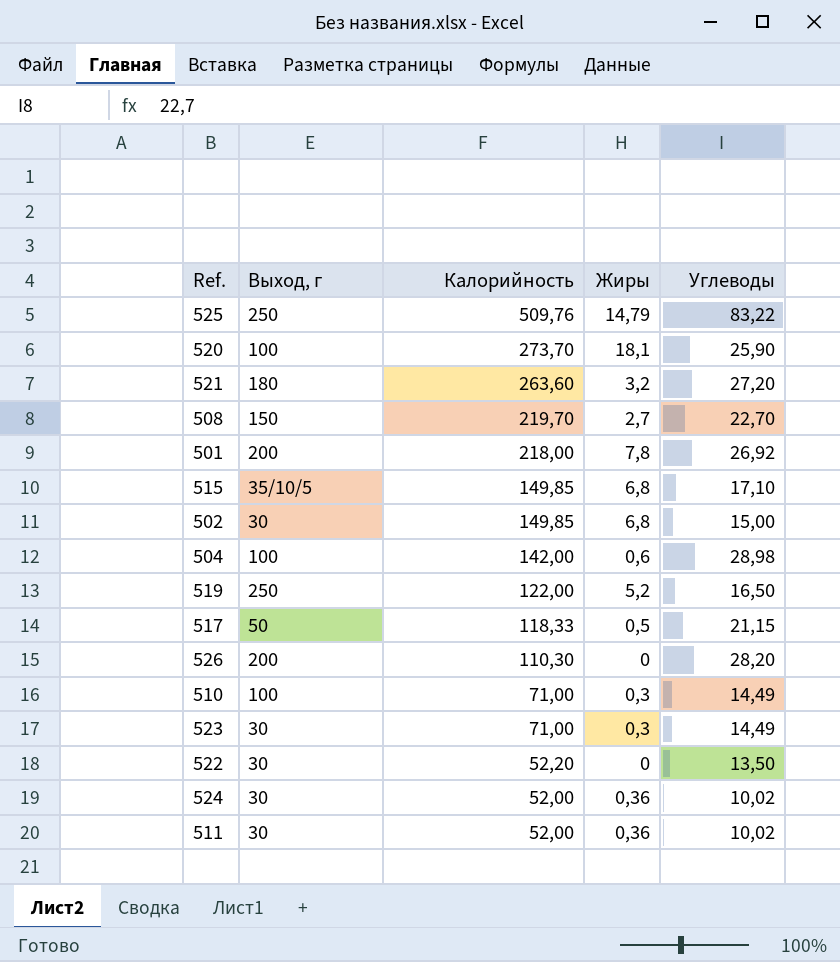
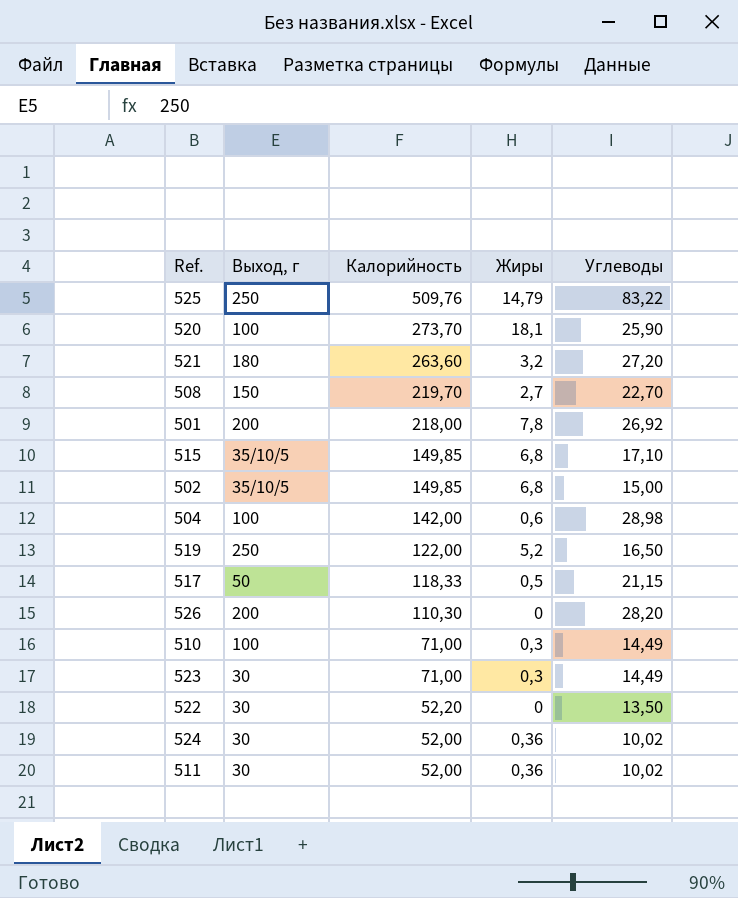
502 | Выход, г: 30 -> 35/10/5

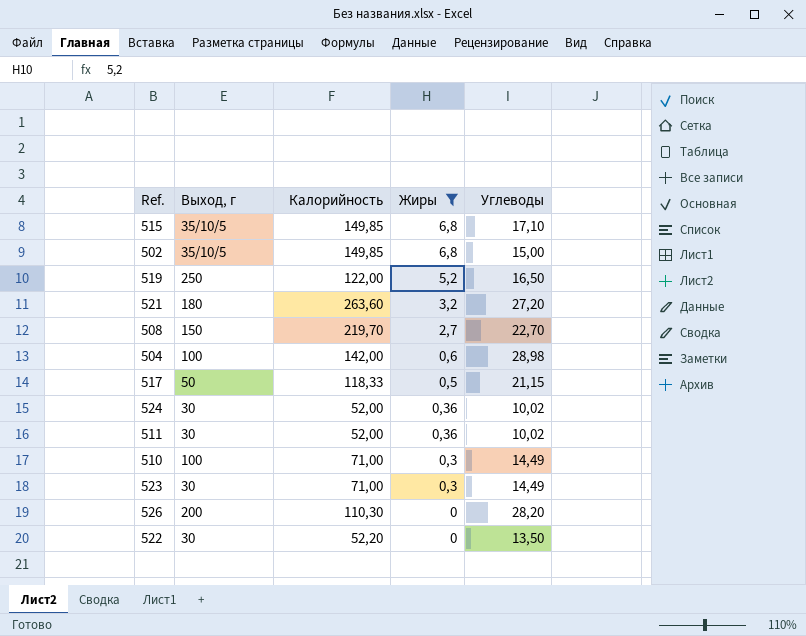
filter: none -> Жиры <= 6,8
row order: Калорийность descending -> Жиры descending

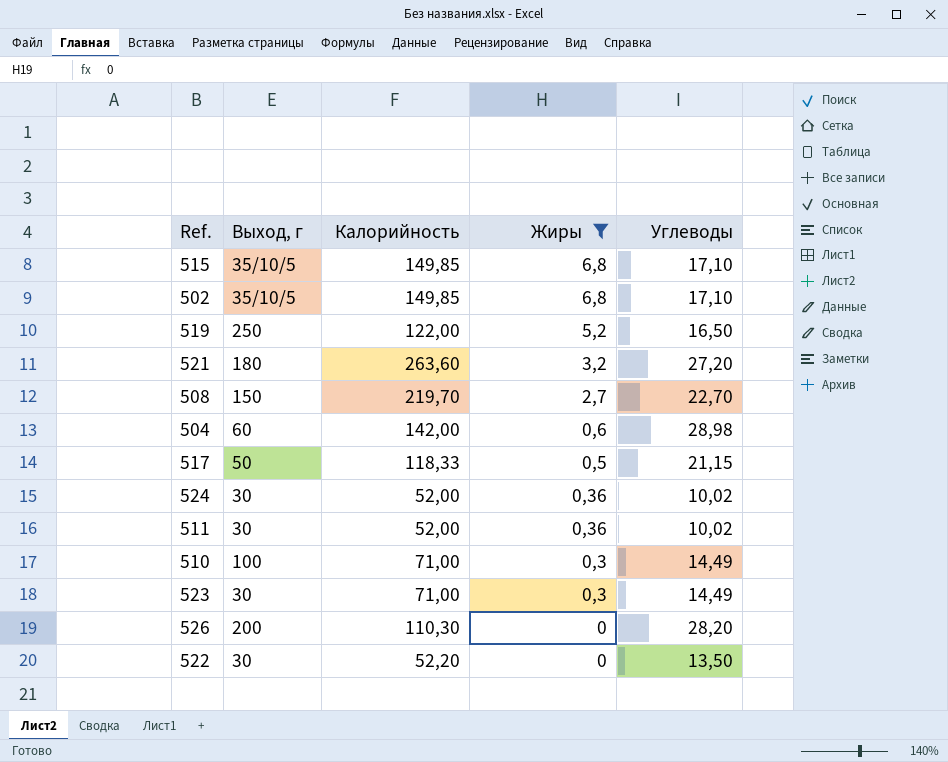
502 | Углеводы: 15,00 -> 17,10
504 | Выход, г: 100 -> 60

